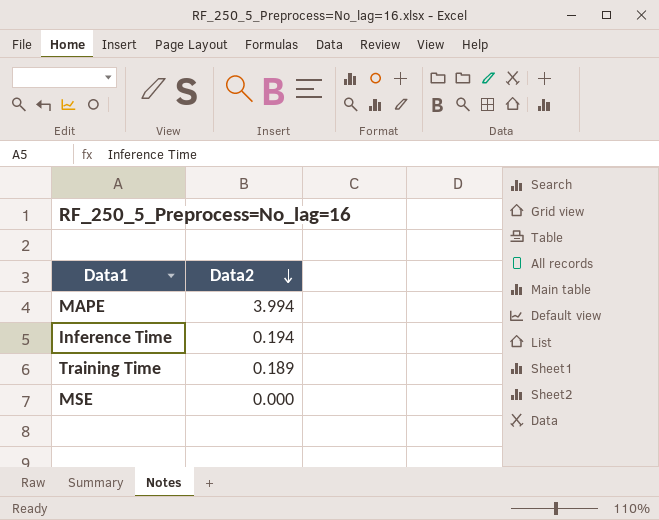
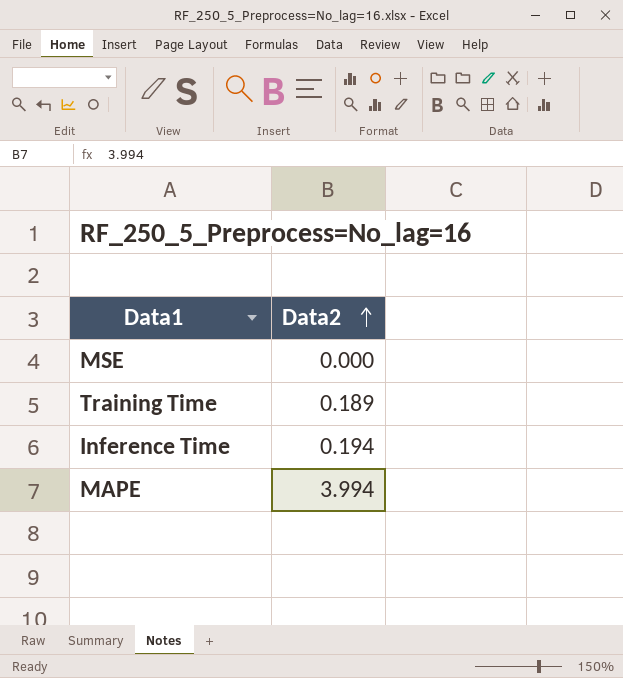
row order: Data2 descending -> Data2 ascending

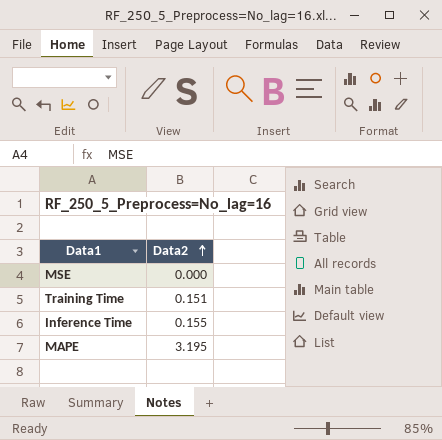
Training Time | Data2: 0.189 -> 0.151
Inference Time | Data2: 0.194 -> 0.155
MAPE | Data2: 3.994 -> 3.195

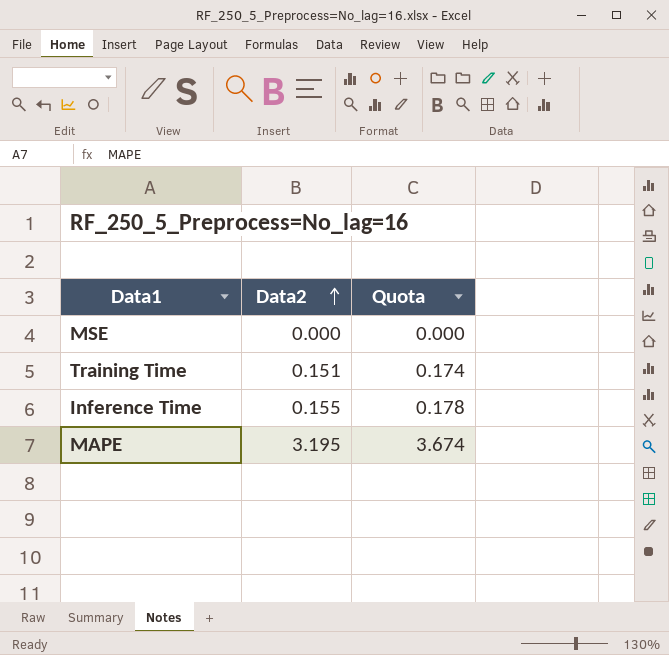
column Quota | formula: none -> [Data2] * 1.15

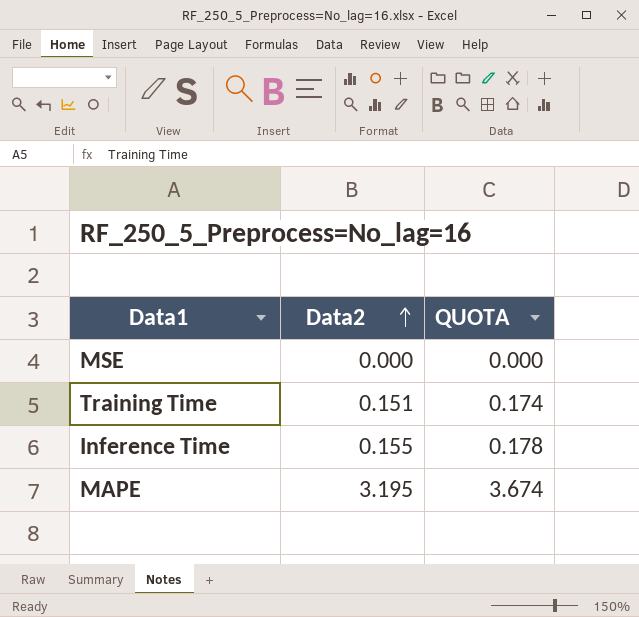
column name: Quota -> QUOTA

